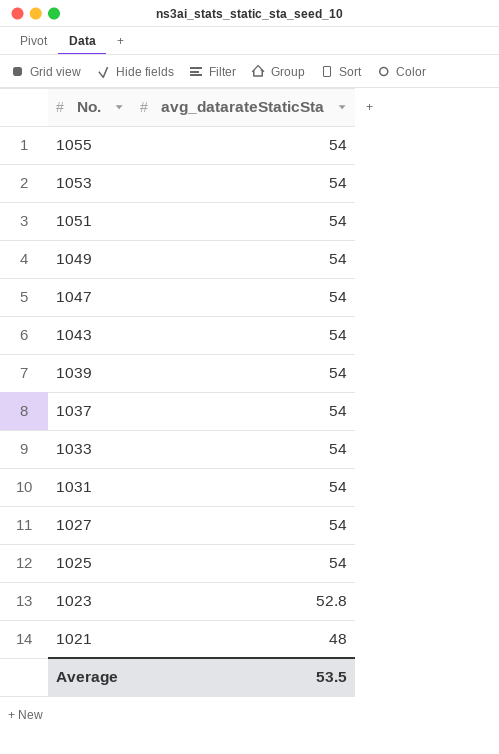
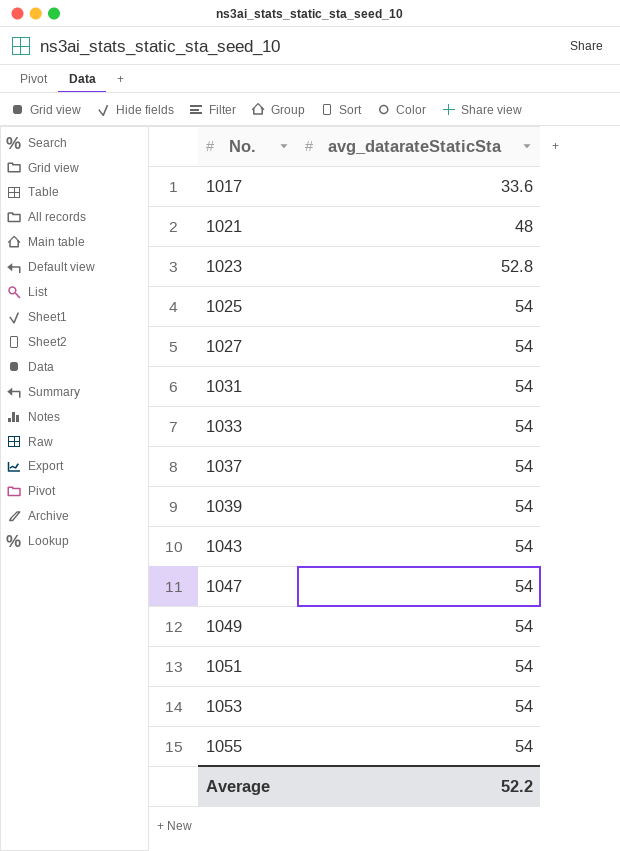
row order: No. descending -> No. ascending
row 1017: none -> 33.6
Average | avg_datarateStaticSta: 53.5 -> 52.2

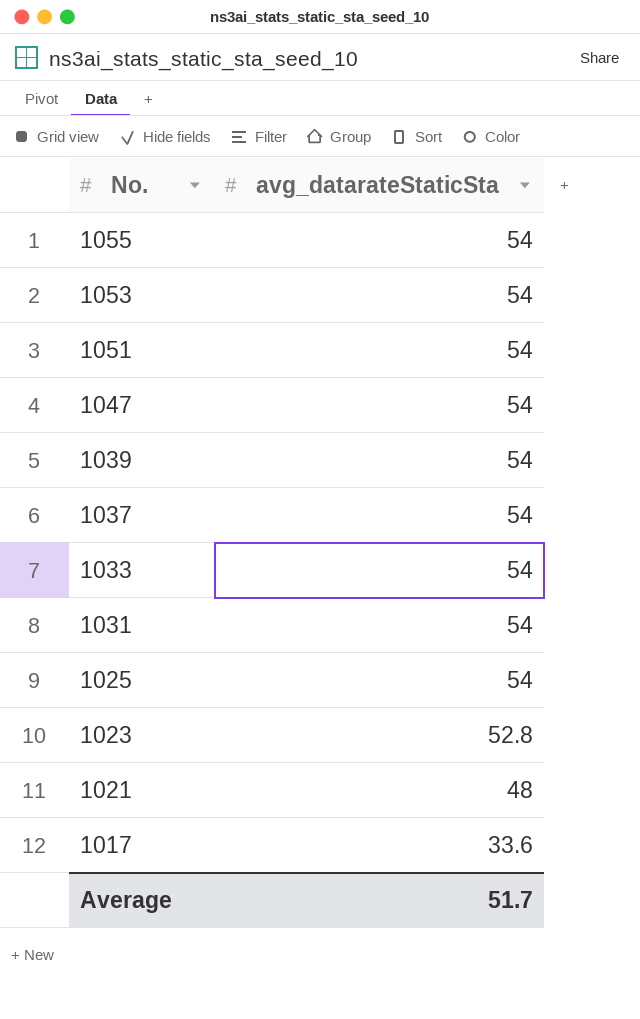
row order: No. ascending -> No. descending
row 1027: 54 -> none
row 1043: 54 -> none
row 1049: 54 -> none
Average | avg_datarateStaticSta: 52.2 -> 51.7

